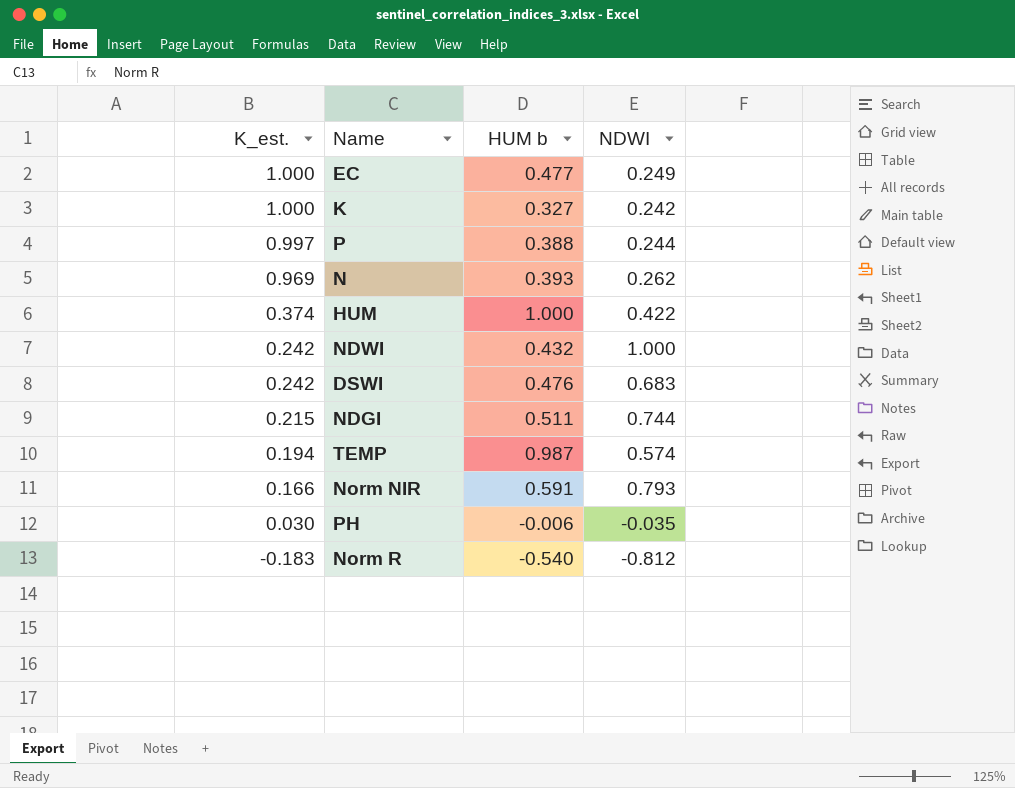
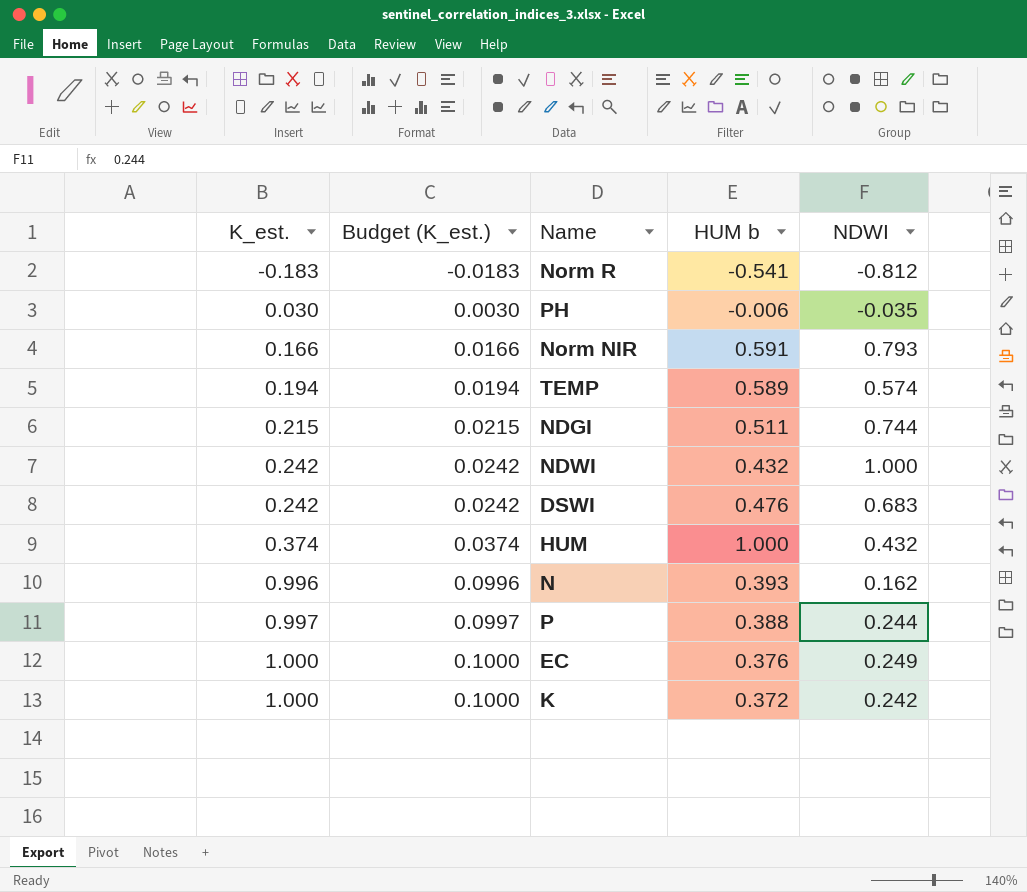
row order: K_est. descending -> K_est. ascending
column Budget (K_est.) | formula: none -> [K_est.] * 0.1
Norm R | HUM b: -0.540 -> -0.541
TEMP | HUM b: 0.987 -> 0.589
HUM | NDWI: 0.422 -> 0.432
N | K_est.: 0.969 -> 0.996
N | NDWI: 0.262 -> 0.162
EC | HUM b: 0.477 -> 0.376
K | HUM b: 0.327 -> 0.372

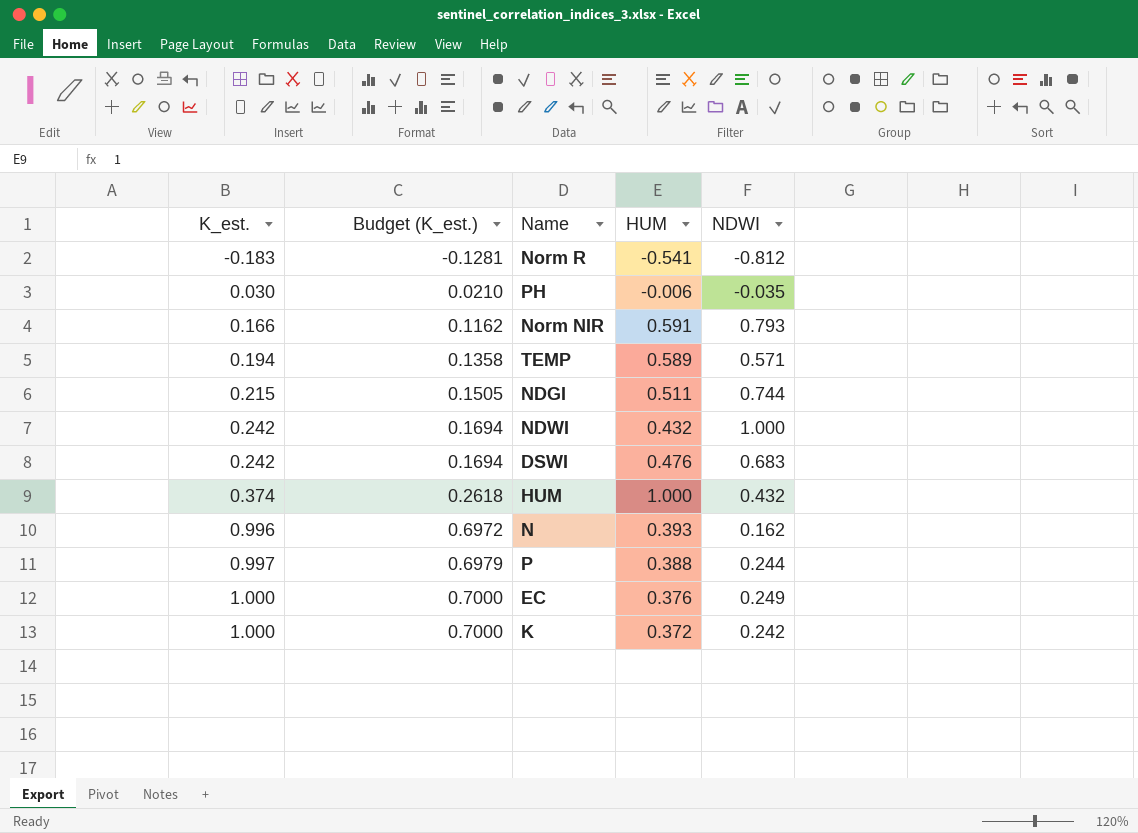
column Budget (K_est.) | formula: [K_est.] * 0.1 -> [K_est.] * 0.7
column name: HUM b -> HUM
TEMP | NDWI: 0.574 -> 0.571

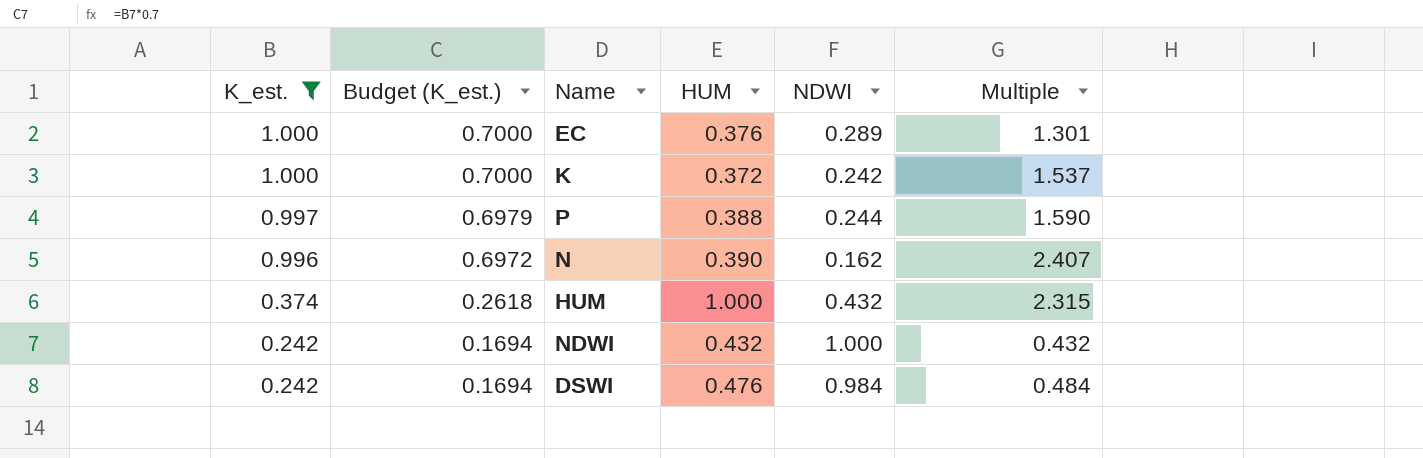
filter: none -> K_est. >= 0.242
row order: K_est. ascending -> K_est. descending
column Multiple | formula: none -> [HUM] / [NDWI]
EC | NDWI: 0.249 -> 0.289
N | HUM: 0.393 -> 0.390
DSWI | NDWI: 0.683 -> 0.984

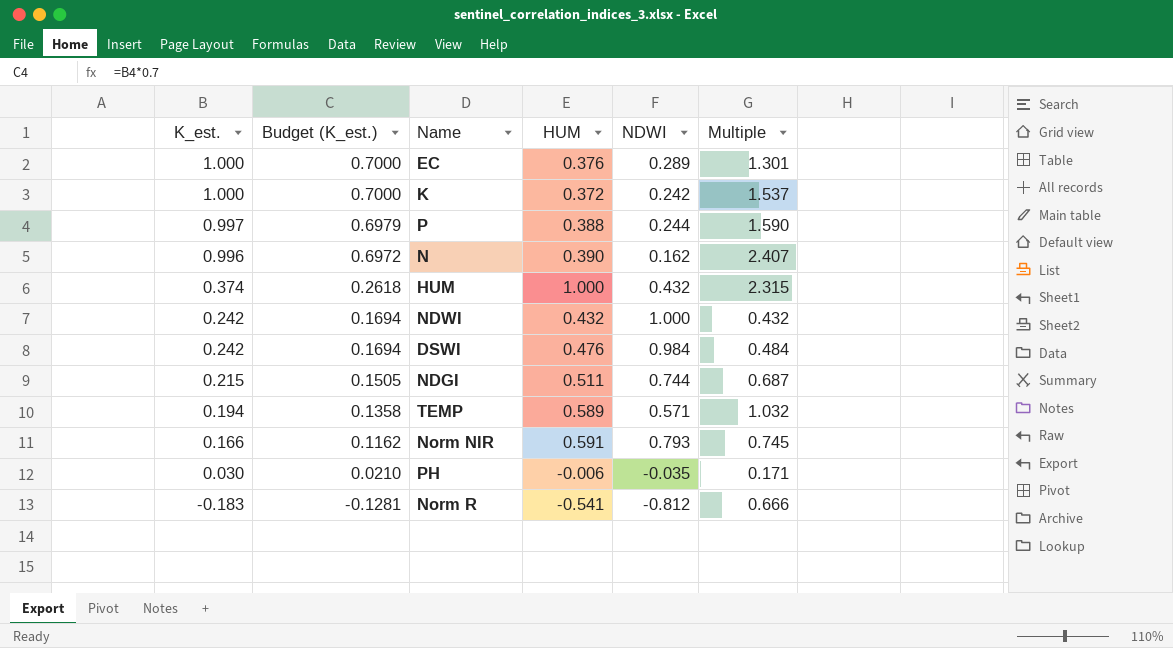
filter: K_est. >= 0.242 -> none

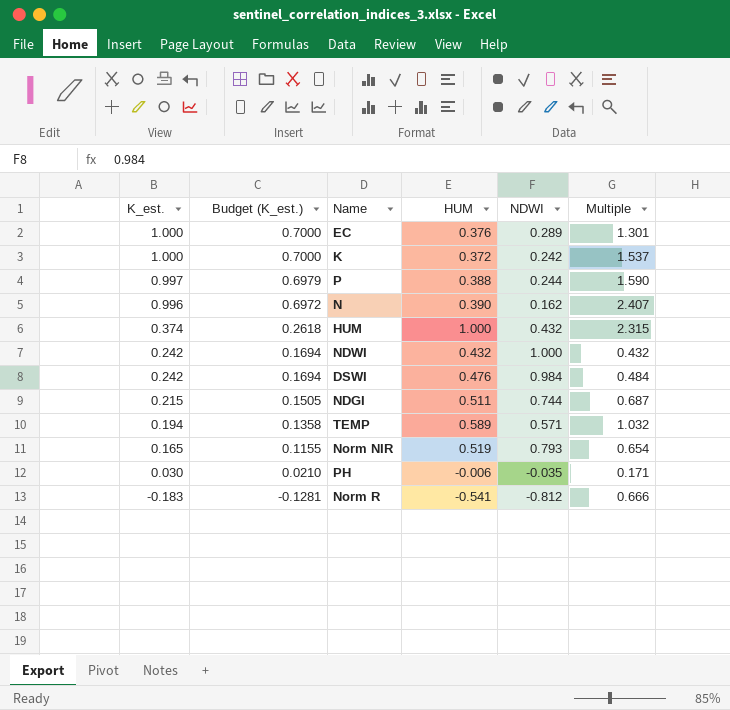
Norm NIR | K_est.: 0.166 -> 0.165
Norm NIR | Budget (K_est.): 0.1162 -> 0.1155
Norm NIR | HUM: 0.591 -> 0.519
Norm NIR | Multiple: 0.745 -> 0.654

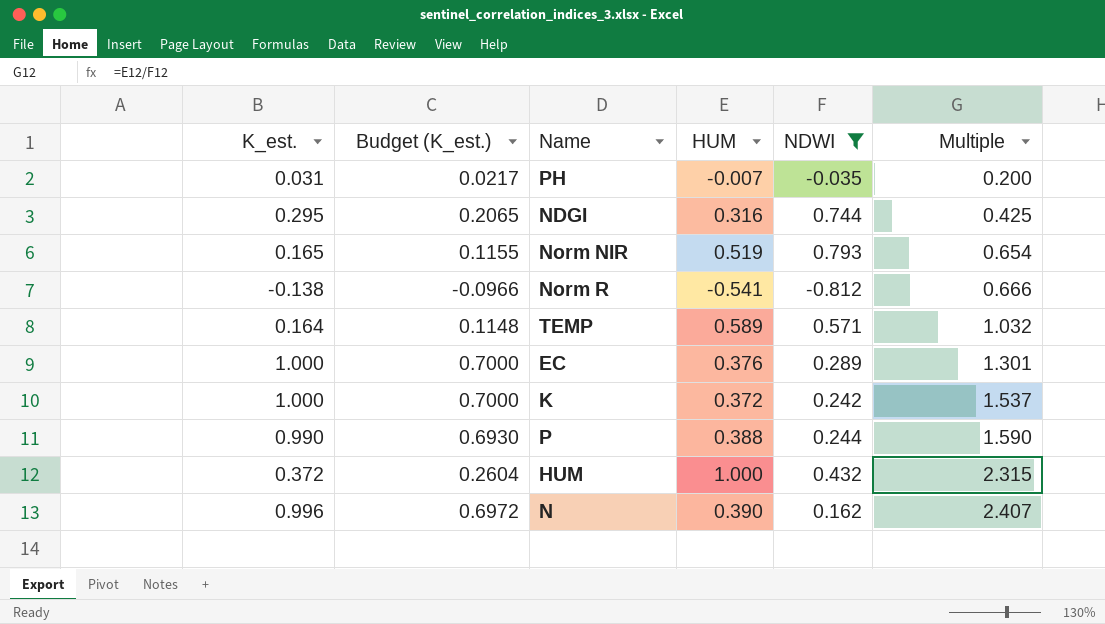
filter: none -> NDWI <= 0.793
row order: K_est. descending -> Multiple ascending
PH | K_est.: 0.030 -> 0.031
PH | Budget (K_est.): 0.0210 -> 0.0217
PH | HUM: -0.006 -> -0.007
PH | Multiple: 0.171 -> 0.200
NDGI | K_est.: 0.215 -> 0.295
NDGI | Budget (K_est.): 0.1505 -> 0.2065
NDGI | HUM: 0.511 -> 0.316
NDGI | Multiple: 0.687 -> 0.425
Norm R | K_est.: -0.183 -> -0.138
Norm R | Budget (K_est.): -0.1281 -> -0.0966
TEMP | K_est.: 0.194 -> 0.164
TEMP | Budget (K_est.): 0.1358 -> 0.1148
P | K_est.: 0.997 -> 0.990
P | Budget (K_est.): 0.6979 -> 0.6930
HUM | K_est.: 0.374 -> 0.372
HUM | Budget (K_est.): 0.2618 -> 0.2604

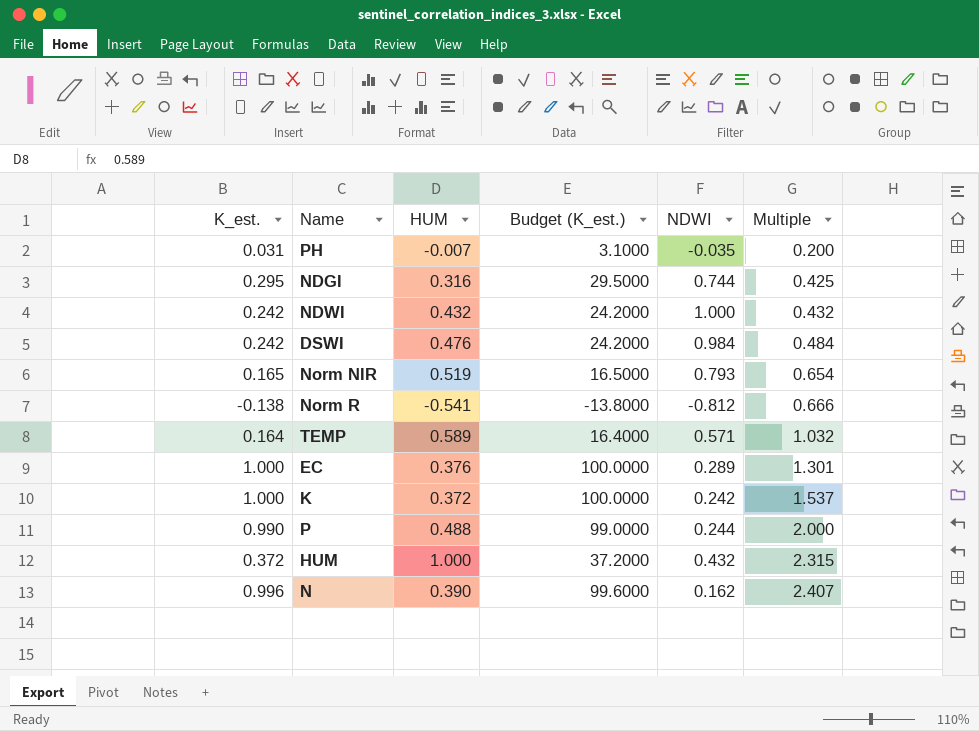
filter: NDWI <= 0.793 -> none
column Budget (K_est.) | formula: [K_est.] * 0.7 -> [K_est.] * 100
column Budget (K_est.) | position: 2 -> 4
P | HUM: 0.388 -> 0.488
P | Multiple: 1.590 -> 2.000

